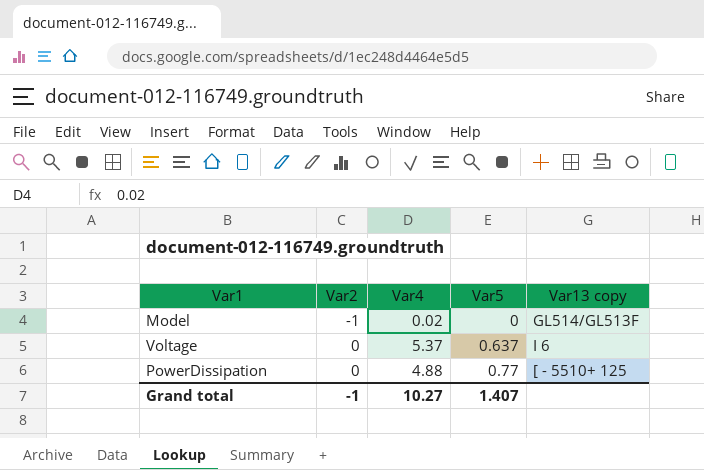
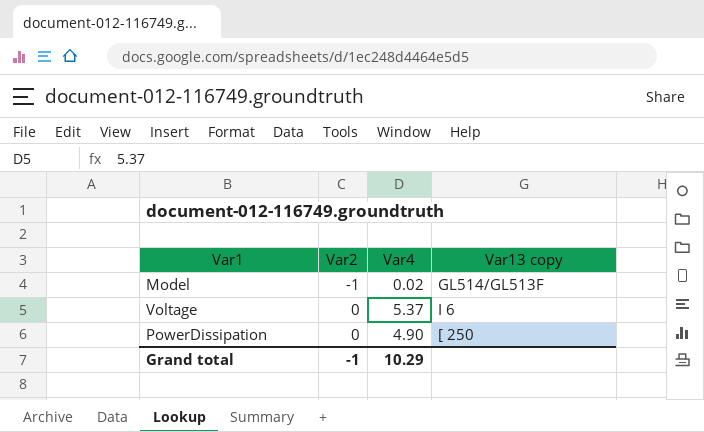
column Var5 | position: 4 -> none
PowerDissipation | Var4: 4.88 -> 4.90
PowerDissipation | Var13 copy: [ - 5510+ 125 -> [ 250
Grand total | Var4: 10.27 -> 10.29

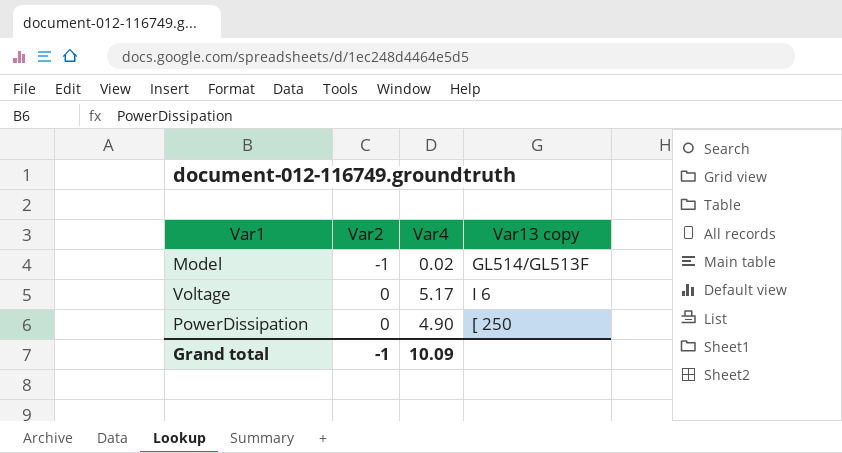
Voltage | Var4: 5.37 -> 5.17
Grand total | Var4: 10.29 -> 10.09

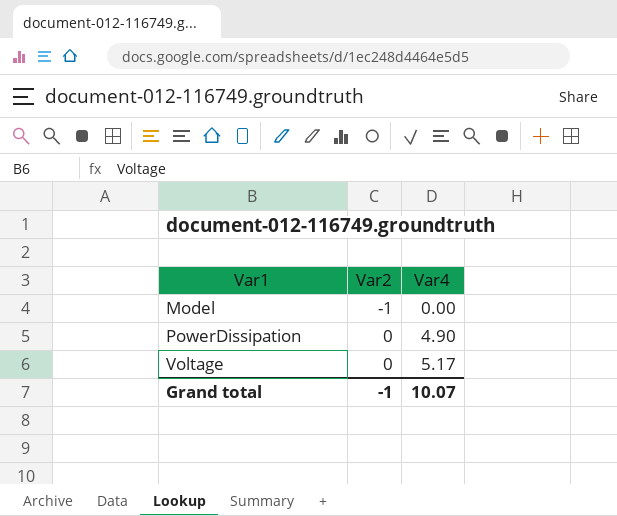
row order: Var2 ascending -> Var1 ascending
column Var13 copy | position: 4 -> none
Model | Var4: 0.02 -> 0.00
Grand total | Var4: 10.09 -> 10.07

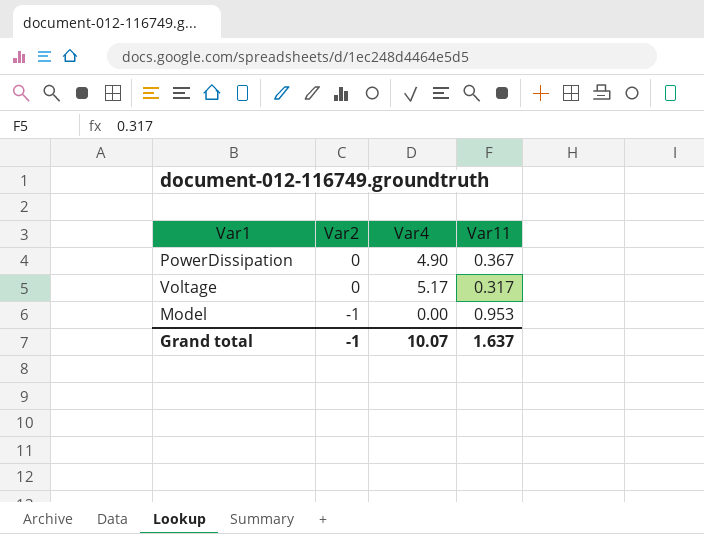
row order: Var1 ascending -> Var2 descending
column Var11 | position: none -> 4

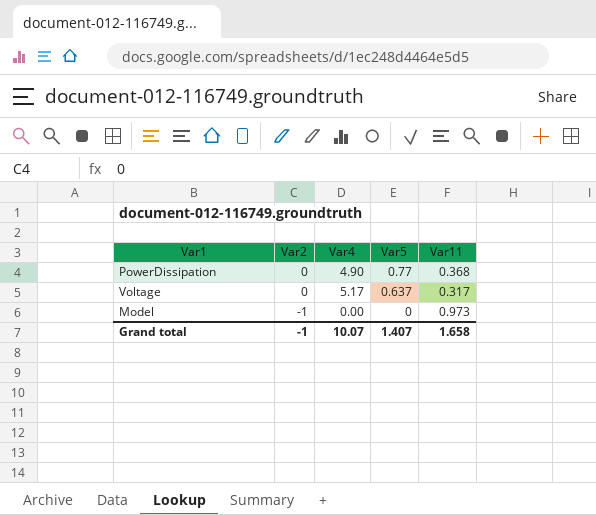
column Var5 | position: none -> 4
PowerDissipation | Var11: 0.367 -> 0.368
Model | Var11: 0.953 -> 0.973
Grand total | Var11: 1.637 -> 1.658

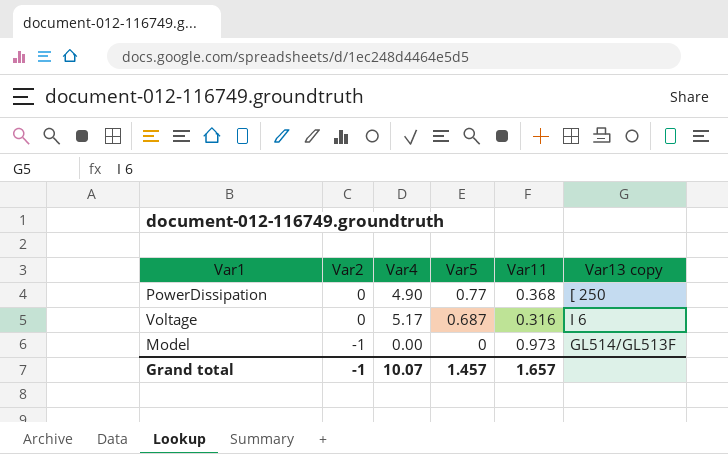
column Var13 copy | position: none -> 6
Voltage | Var5: 0.637 -> 0.687
Voltage | Var11: 0.317 -> 0.316
Grand total | Var5: 1.407 -> 1.457
Grand total | Var11: 1.658 -> 1.657

